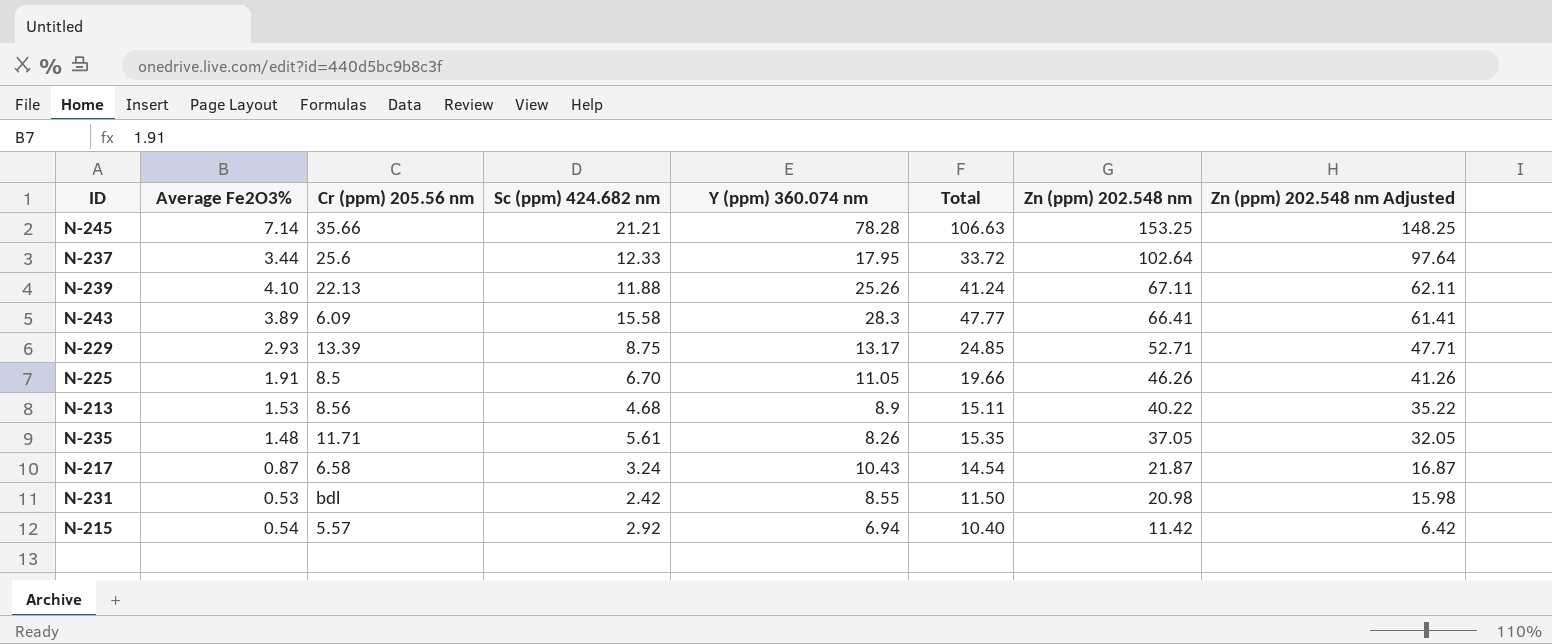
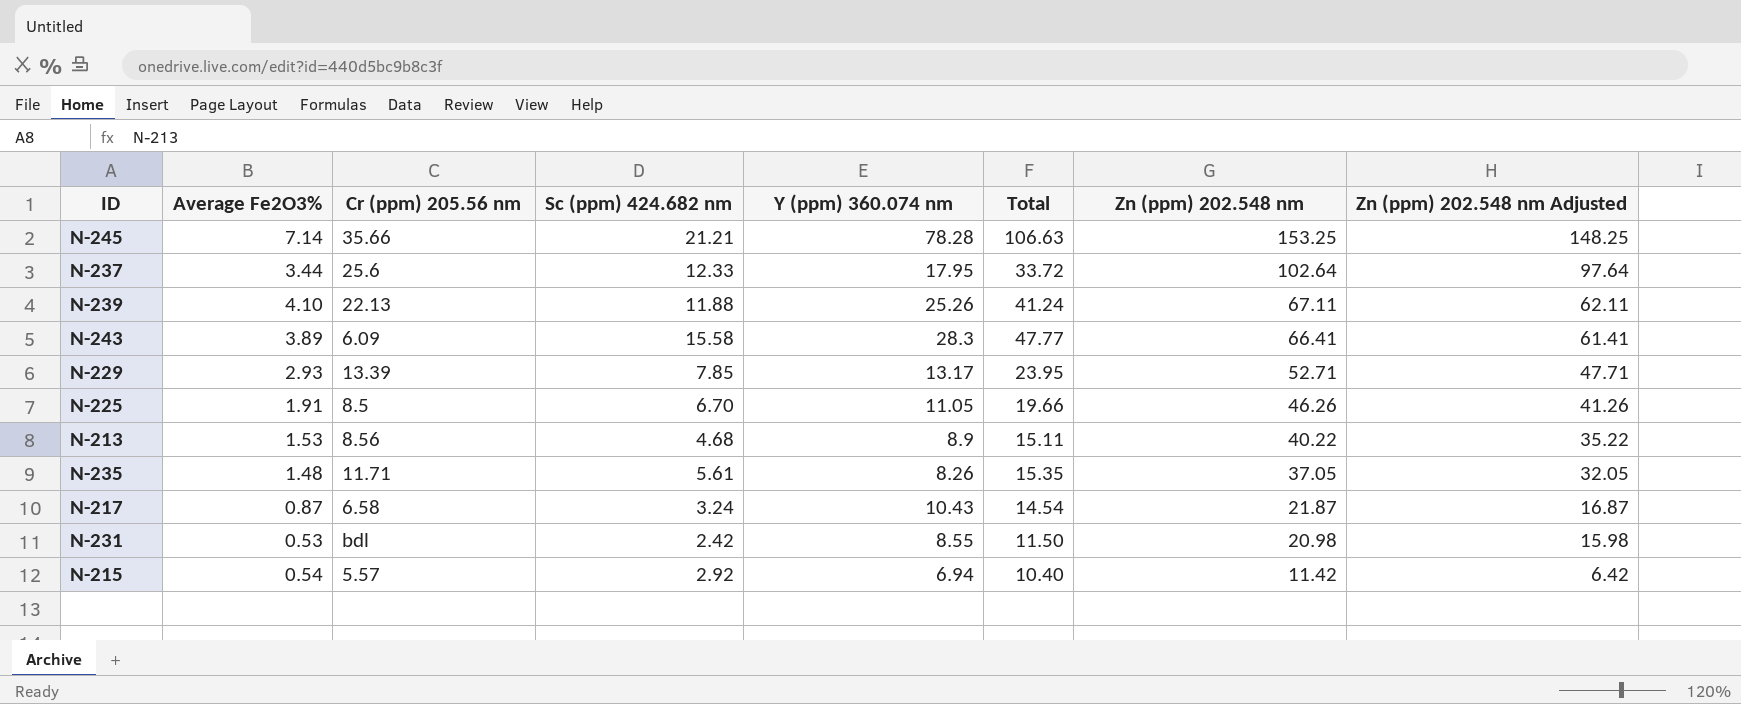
N-229 | Sc (ppm) 424.682 nm: 8.75 -> 7.85
N-229 | Total: 24.85 -> 23.95

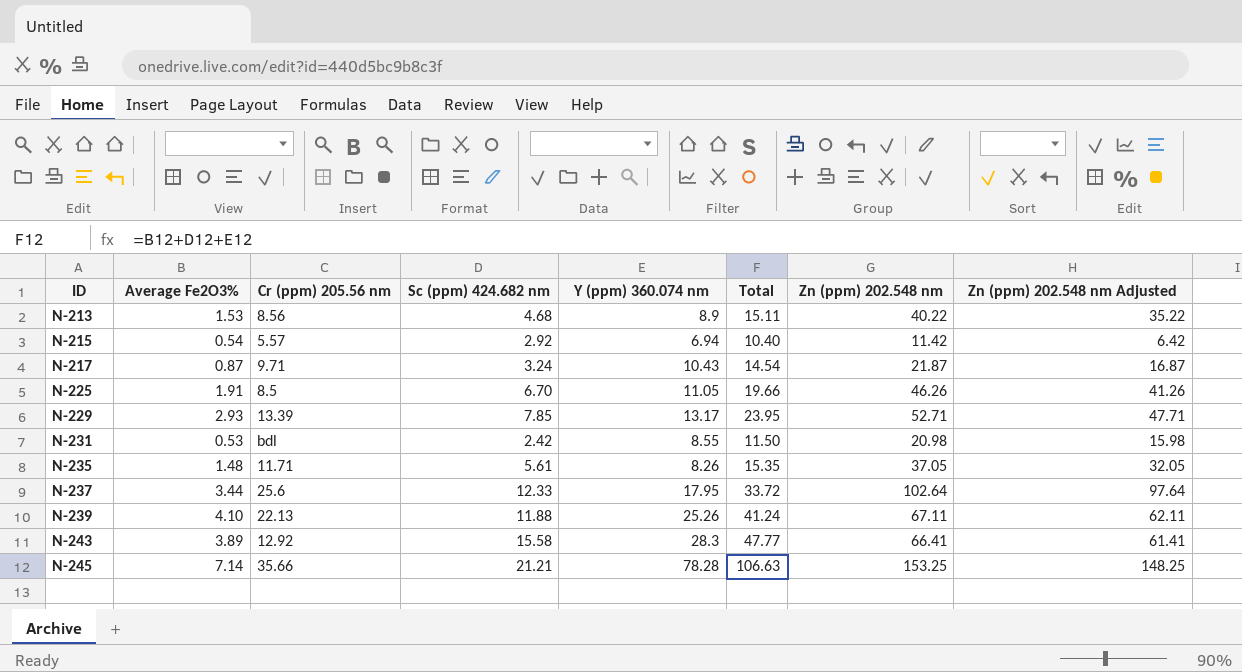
row order: Zn (ppm) 202.548 nm descending -> ID ascending
N-217 | Cr (ppm) 205.56 nm: 6.58 -> 9.71
N-243 | Cr (ppm) 205.56 nm: 6.09 -> 12.92

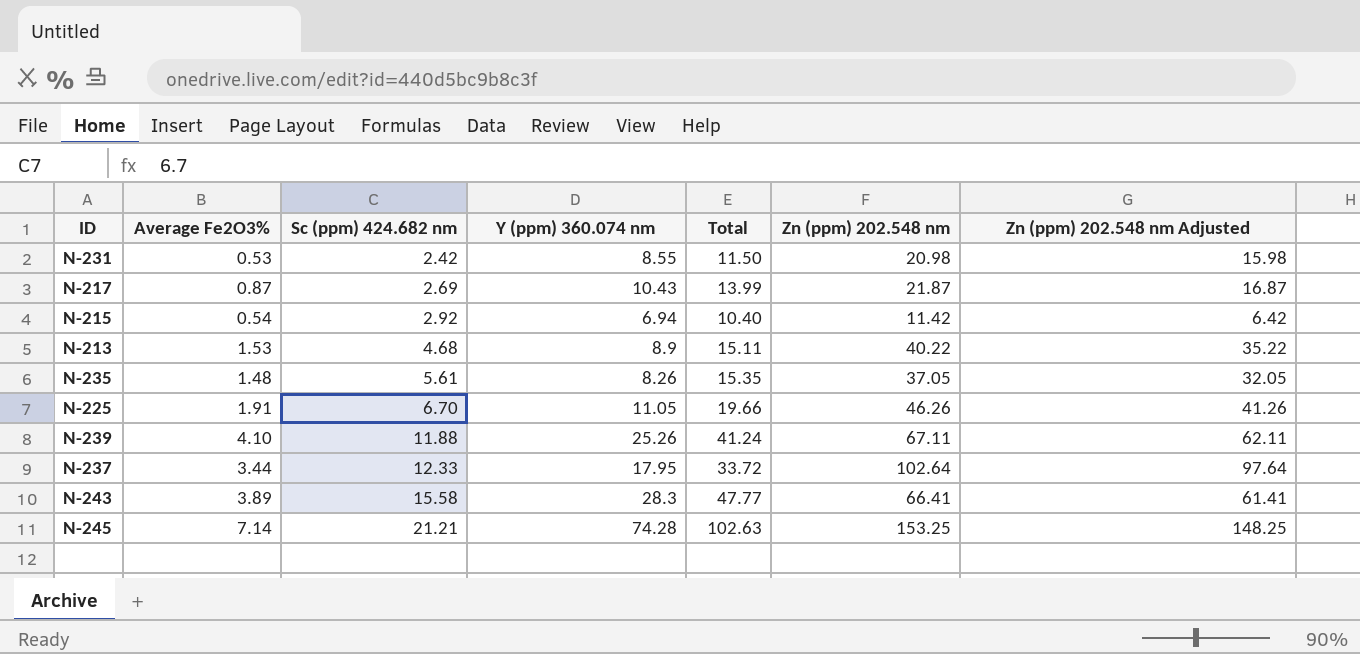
row order: ID ascending -> Sc (ppm) 424.682 nm ascending
column Cr (ppm) 205.56 nm | position: 3 -> none
row N-229: 2.93 | 13.39 | 7.85 | 13.17 | 23.95 | 52.71 | 47.71 -> none
N-217 | Sc (ppm) 424.682 nm: 3.24 -> 2.69
N-217 | Total: 14.54 -> 13.99
N-245 | Y (ppm) 360.074 nm: 78.28 -> 74.28
N-245 | Total: 106.63 -> 102.63

